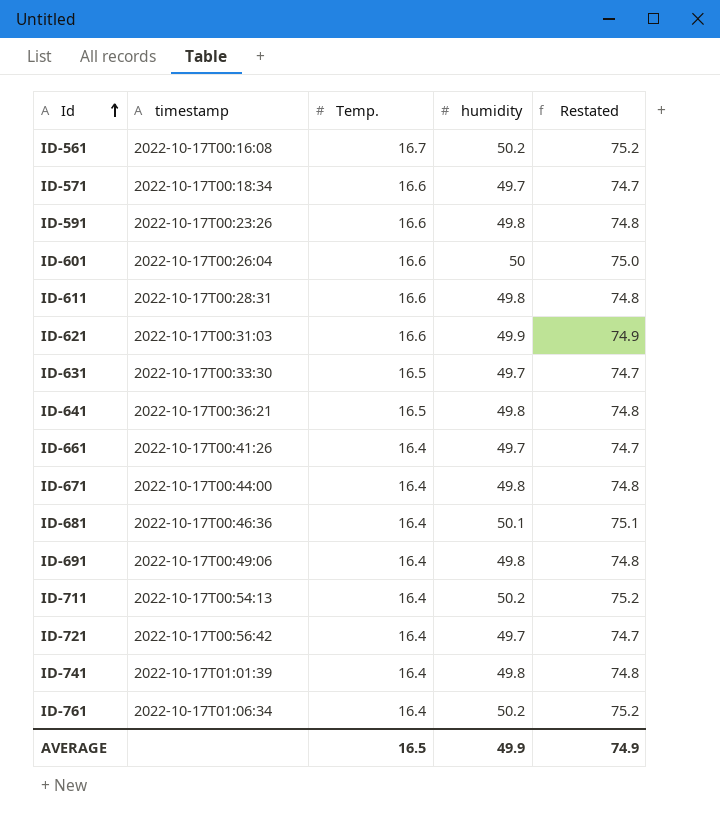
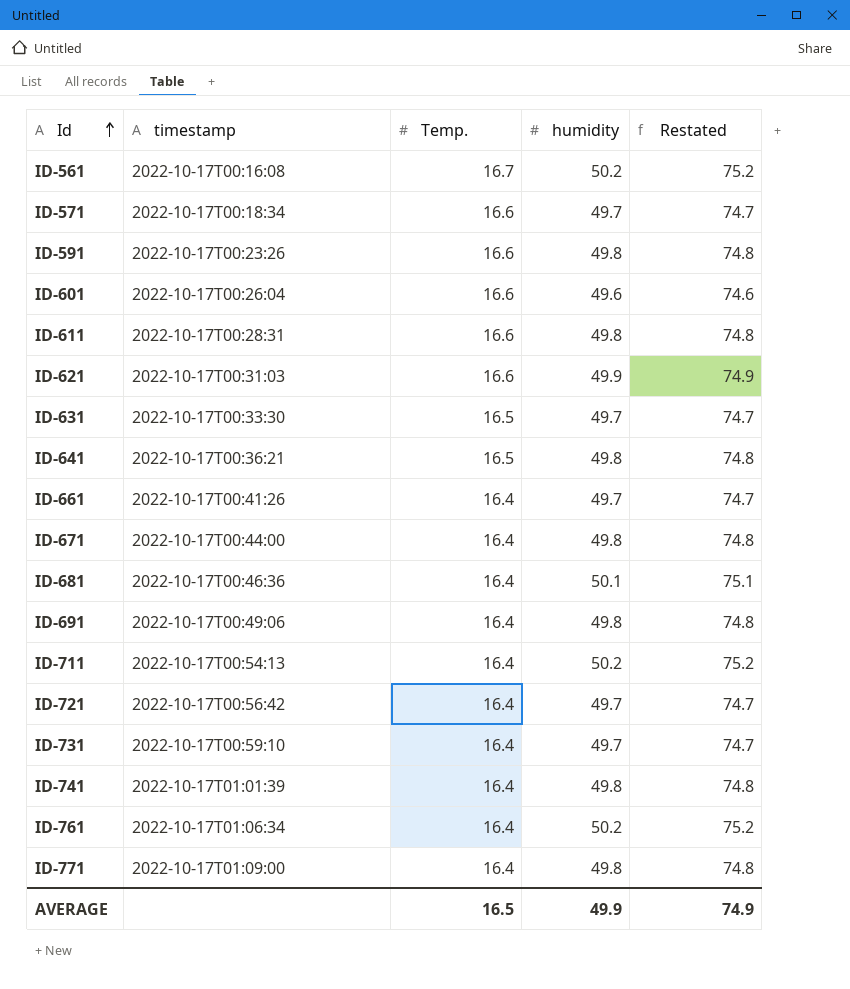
ID-601 | humidity: 50 -> 49.6
ID-601 | Restated: 75.0 -> 74.6
row ID-731: none -> 2022-10-17T00:59:10 | 16.4 | 49.7 | 74.7
row ID-771: none -> 2022-10-17T01:09:00 | 16.4 | 49.8 | 74.8

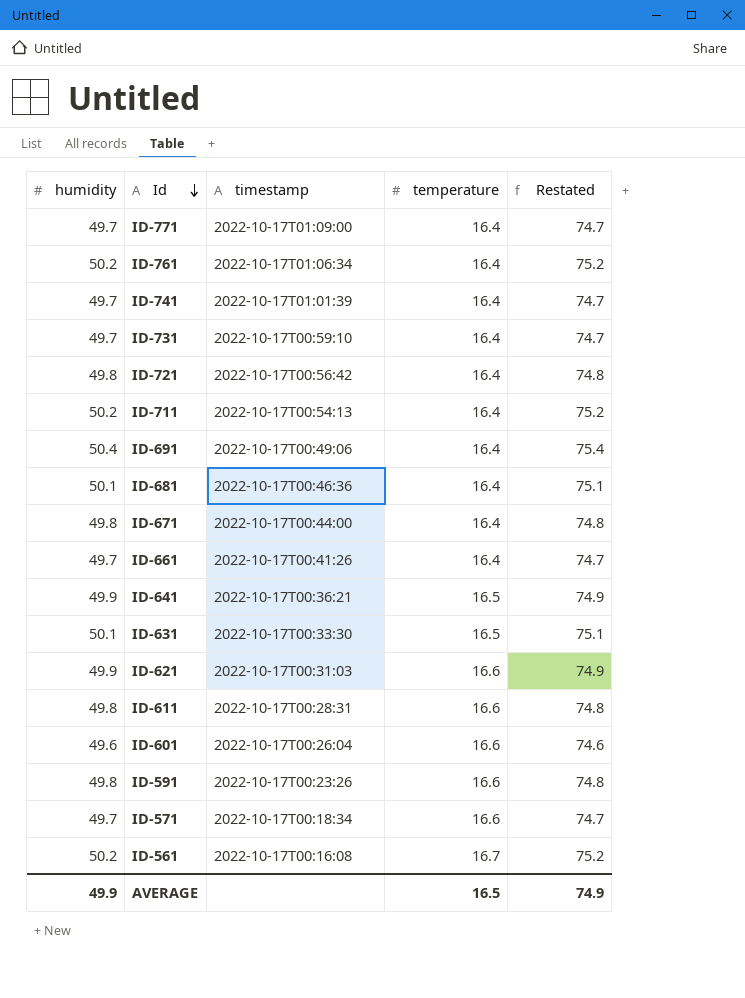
row order: Id ascending -> Id descending
column humidity | position: 4 -> 1
column name: Temp. -> temperature
ID-771 | humidity: 49.8 -> 49.7
ID-771 | Restated: 74.8 -> 74.7
ID-741 | humidity: 49.8 -> 49.7
ID-741 | Restated: 74.8 -> 74.7
ID-721 | humidity: 49.7 -> 49.8
ID-721 | Restated: 74.7 -> 74.8
ID-691 | humidity: 49.8 -> 50.4
ID-691 | Restated: 74.8 -> 75.4
ID-641 | humidity: 49.8 -> 49.9
ID-641 | Restated: 74.8 -> 74.9
ID-631 | humidity: 49.7 -> 50.1
ID-631 | Restated: 74.7 -> 75.1

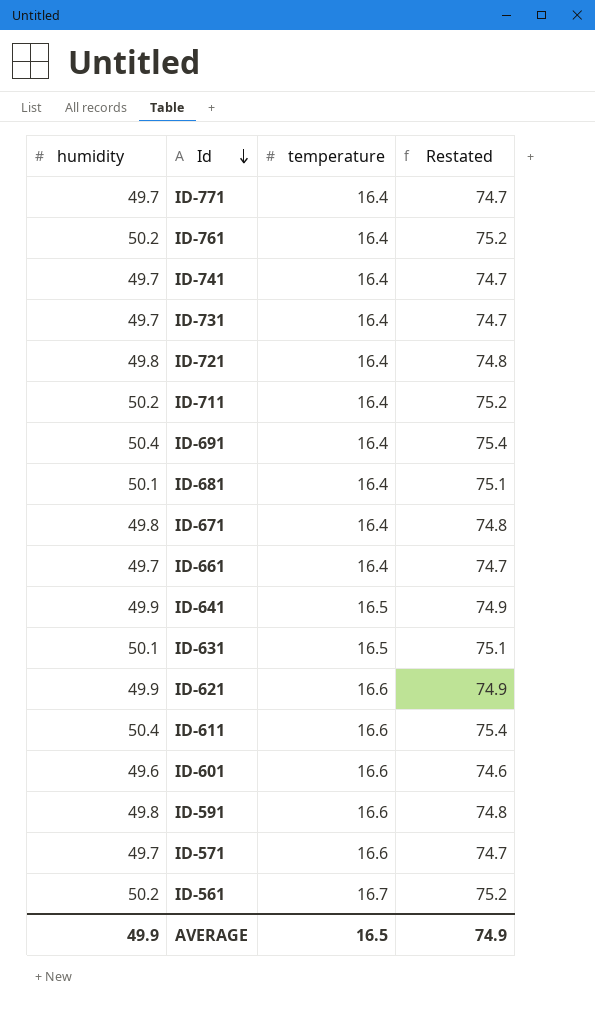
column timestamp | position: 3 -> none
ID-611 | humidity: 49.8 -> 50.4
ID-611 | Restated: 74.8 -> 75.4

